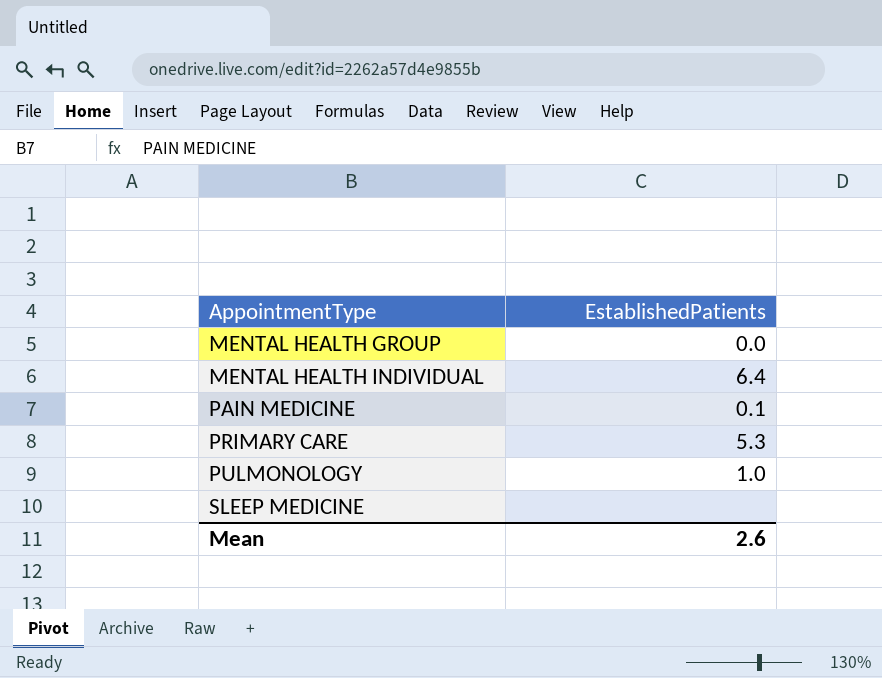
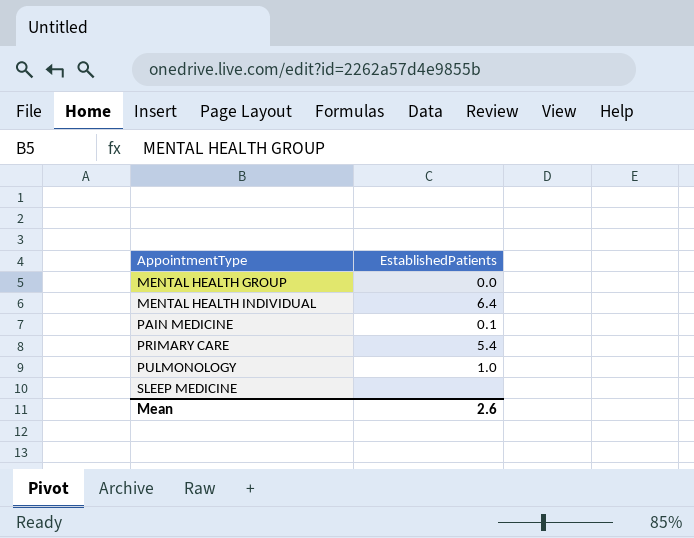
PRIMARY CARE | EstablishedPatients: 5.3 -> 5.4

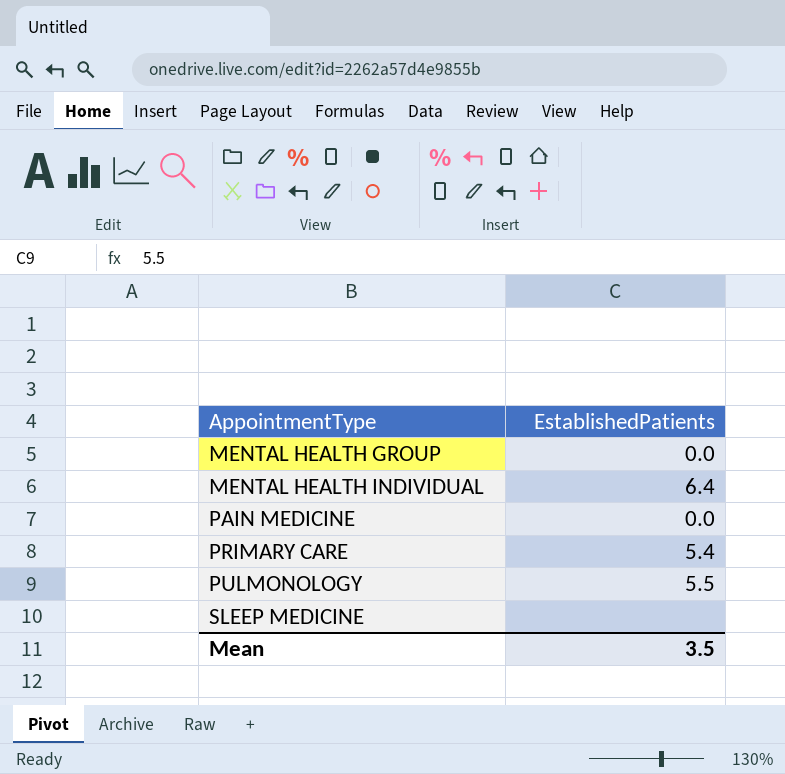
PAIN MEDICINE | EstablishedPatients: 0.1 -> 0.0
PULMONOLOGY | EstablishedPatients: 1.0 -> 5.5
Mean | EstablishedPatients: 2.6 -> 3.5

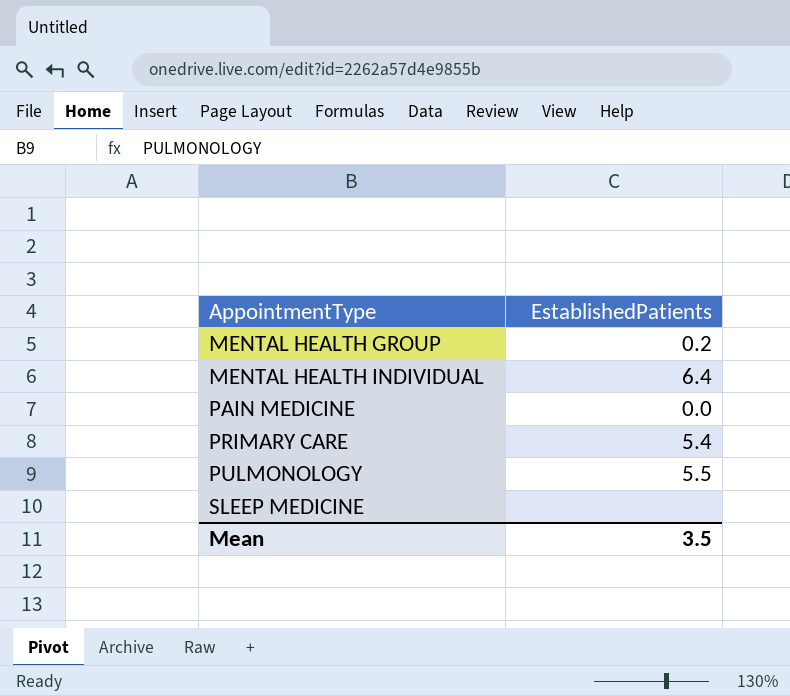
MENTAL HEALTH GROUP | EstablishedPatients: 0.0 -> 0.2

